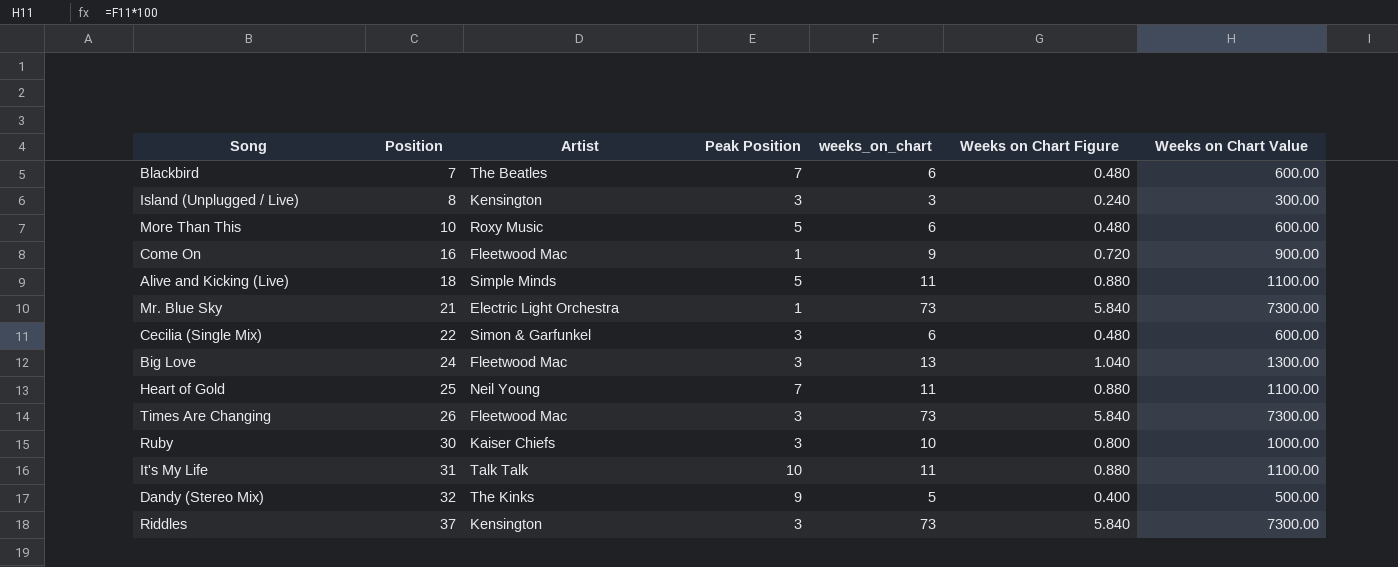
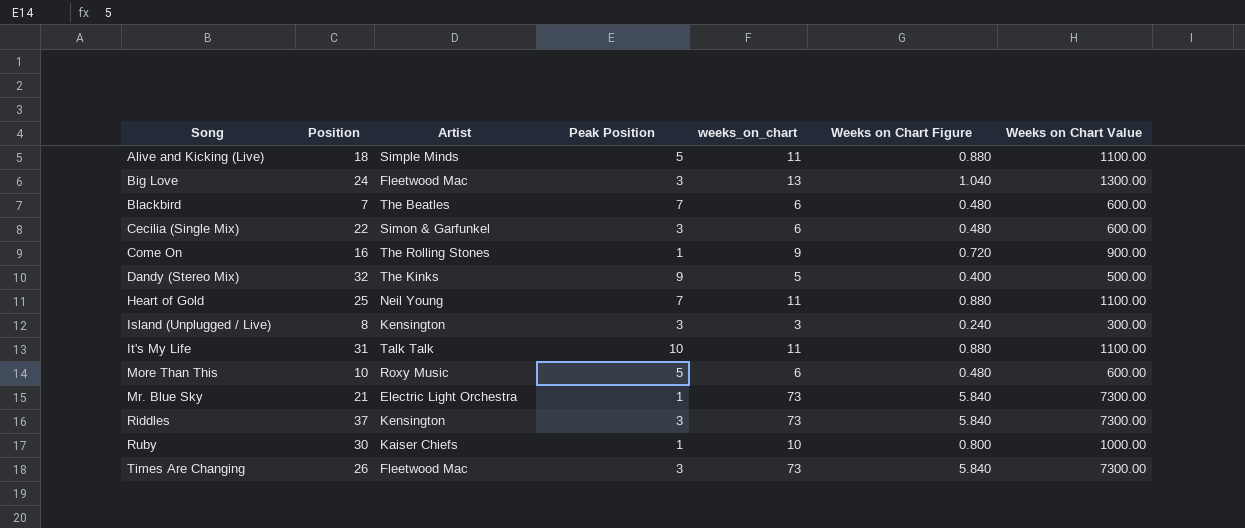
row order: Position ascending -> Song ascending
Come On | Artist: Fleetwood Mac -> The Rolling Stones
Ruby | Peak Position: 3 -> 1

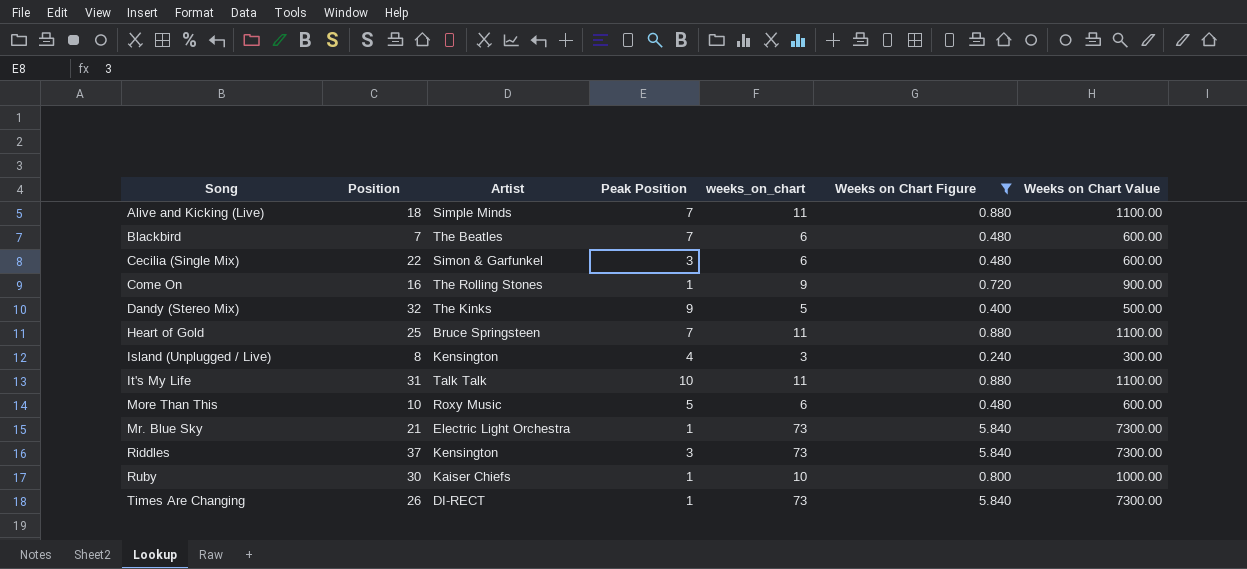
filter: none -> Weeks on Chart Figure != 1.040
Alive and Kicking (Live) | Peak Position: 5 -> 7
Heart of Gold | Artist: Neil Young -> Bruce Springsteen
Island (Unplugged / Live) | Peak Position: 3 -> 4
Times Are Changing | Artist: Fleetwood Mac -> DI-RECT
Times Are Changing | Peak Position: 3 -> 1

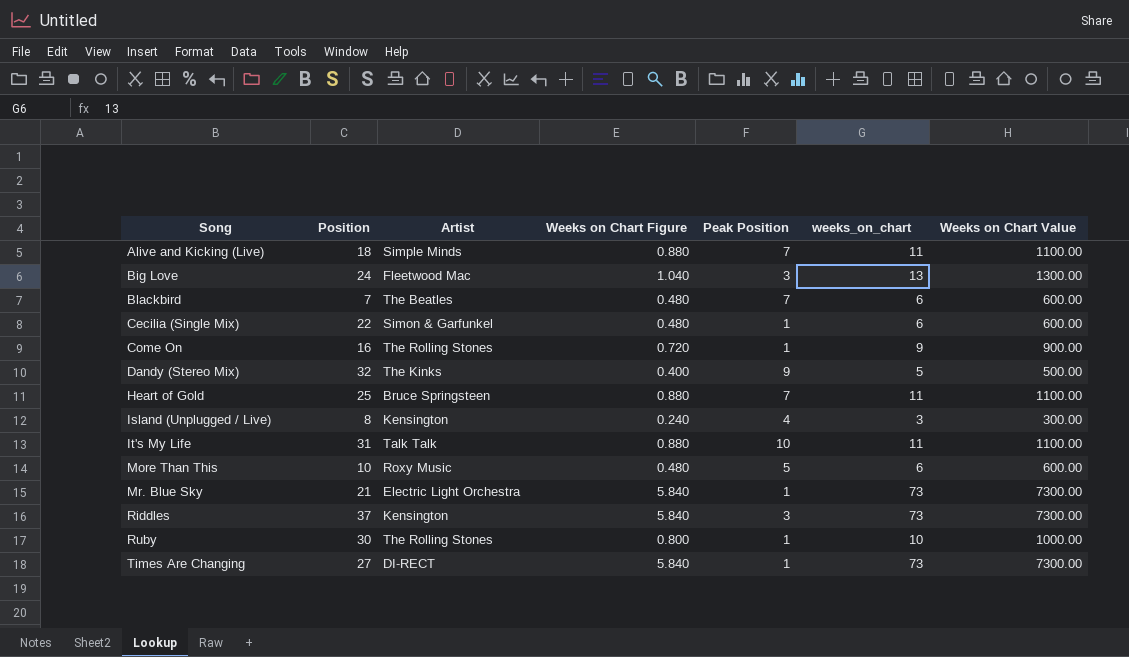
filter: Weeks on Chart Figure != 1.040 -> none
column Weeks on Chart Figure | position: 6 -> 4
Cecilia (Single Mix) | Peak Position: 3 -> 1
Ruby | Artist: Kaiser Chiefs -> The Rolling Stones
Times Are Changing | Position: 26 -> 27

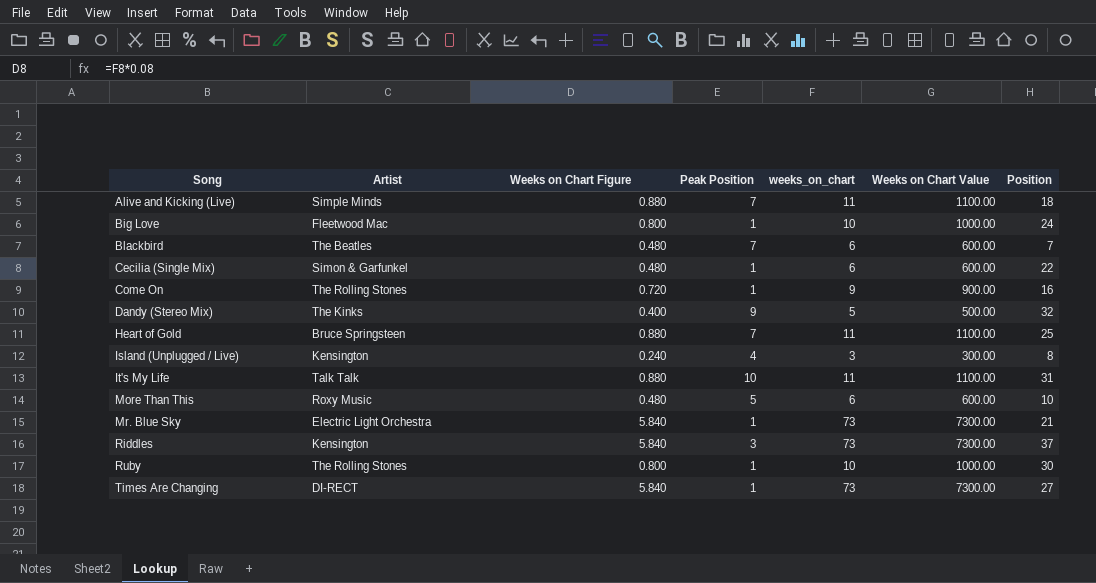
column Position | position: 2 -> 7
Big Love | Weeks on Chart Figure: 1.040 -> 0.800
Big Love | Peak Position: 3 -> 1
Big Love | weeks_on_chart: 13 -> 10
Big Love | Weeks on Chart Value: 1300.00 -> 1000.00

